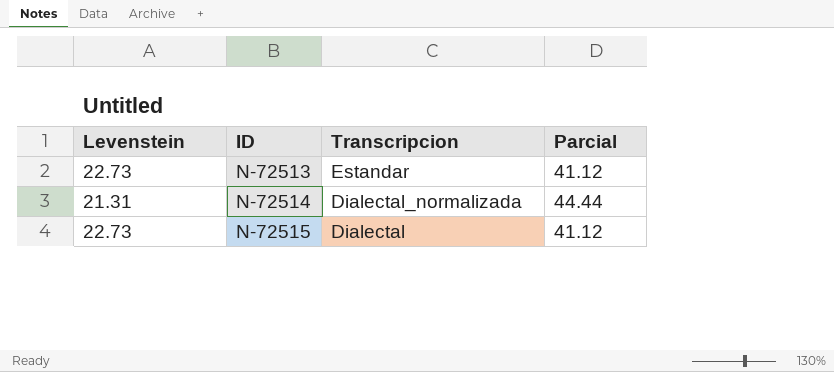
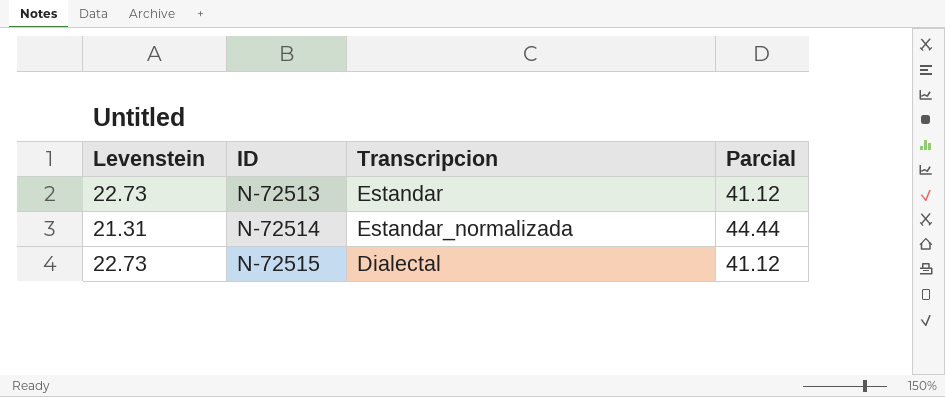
N-72514 | Transcripcion: Dialectal_normalizada -> Estandar_normalizada

